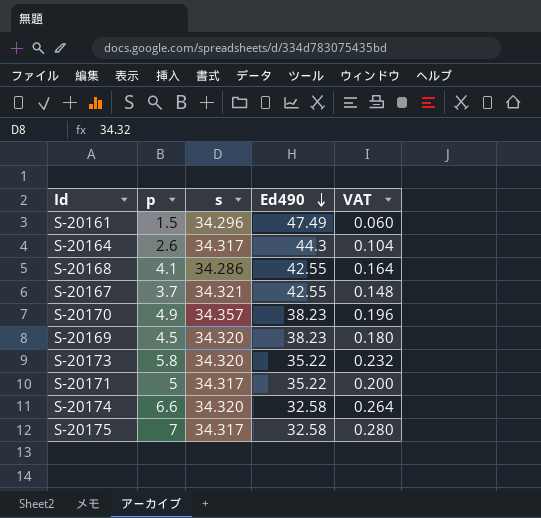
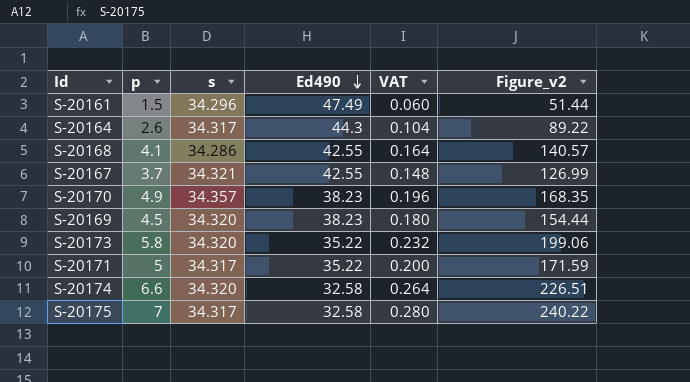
column Figure_v2 | formula: none -> [p] * [s]

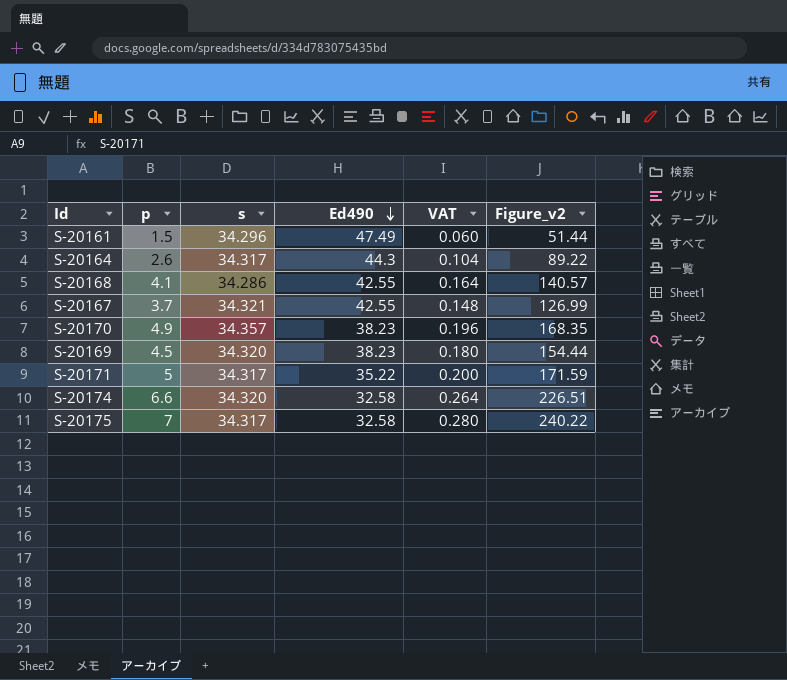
row S-20173: 5.8 | 34.320 | 35.22 | 0.232 | 199.06 -> none

